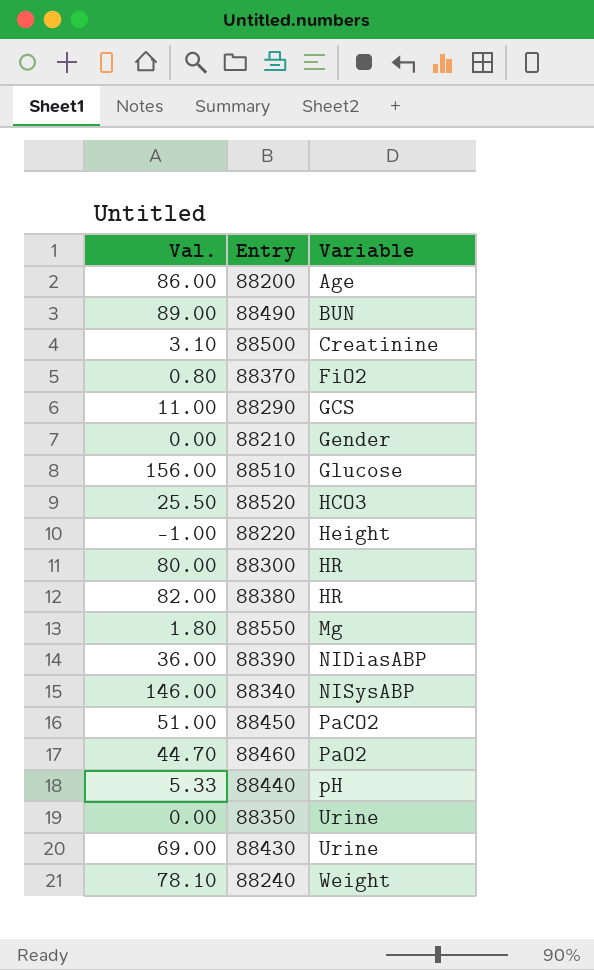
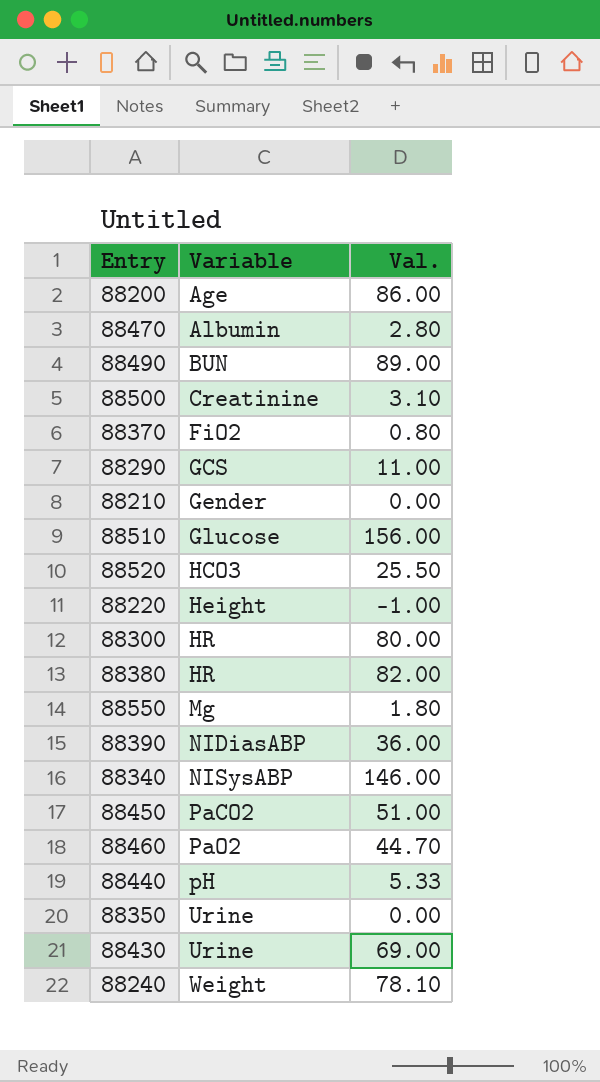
column Val. | position: 1 -> 3
row 88470: none -> Albumin | 2.80

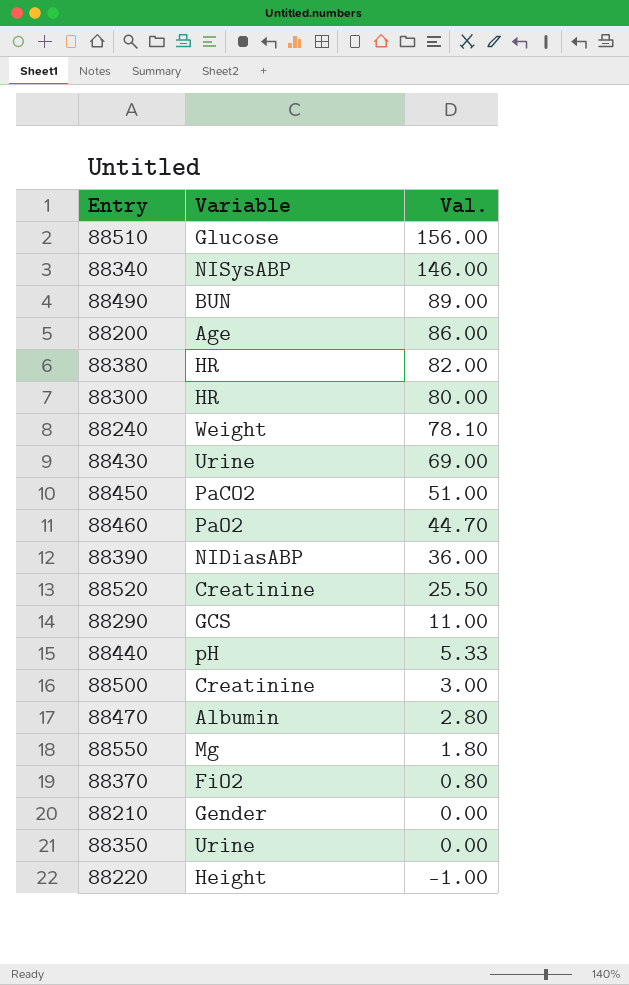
row order: Variable ascending -> Val. descending
88520 | Variable: HCO3 -> Creatinine
88500 | Val.: 3.10 -> 3.00

